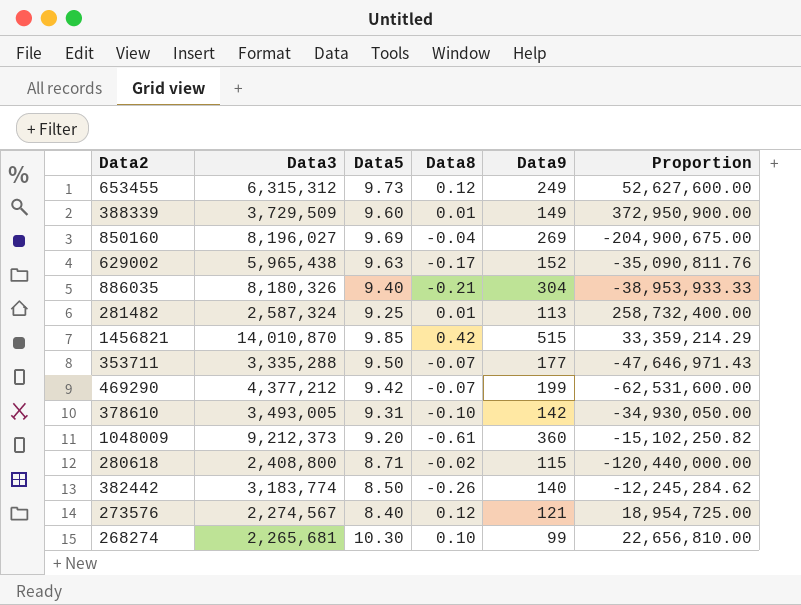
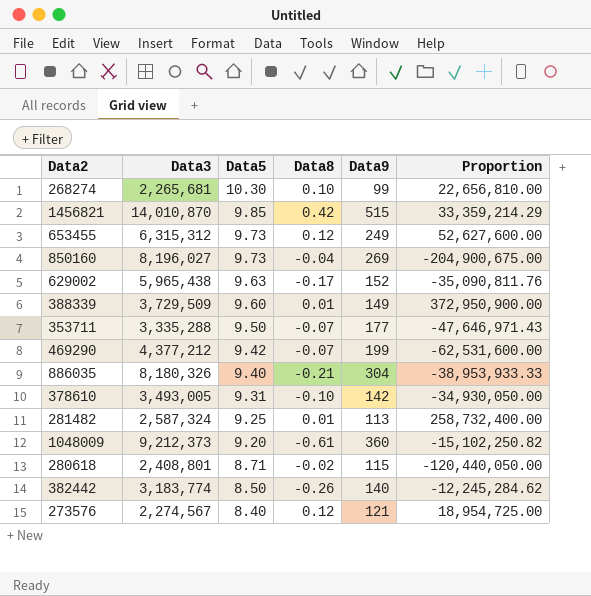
row order: none -> Data5 descending
850160 | Data5: 9.69 -> 9.73
280618 | Data3: 2,408,800 -> 2,408,801
280618 | Proportion: -120,440,000.00 -> -120,440,050.00

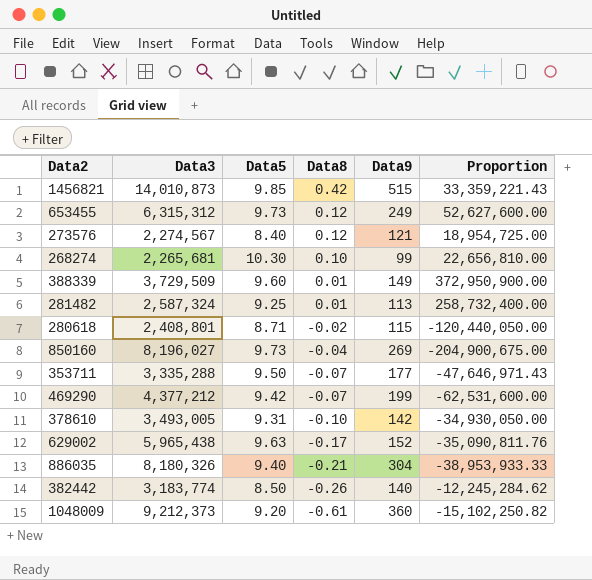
row order: Data5 descending -> Data8 descending
1456821 | Data3: 14,010,870 -> 14,010,873
1456821 | Proportion: 33,359,214.29 -> 33,359,221.43

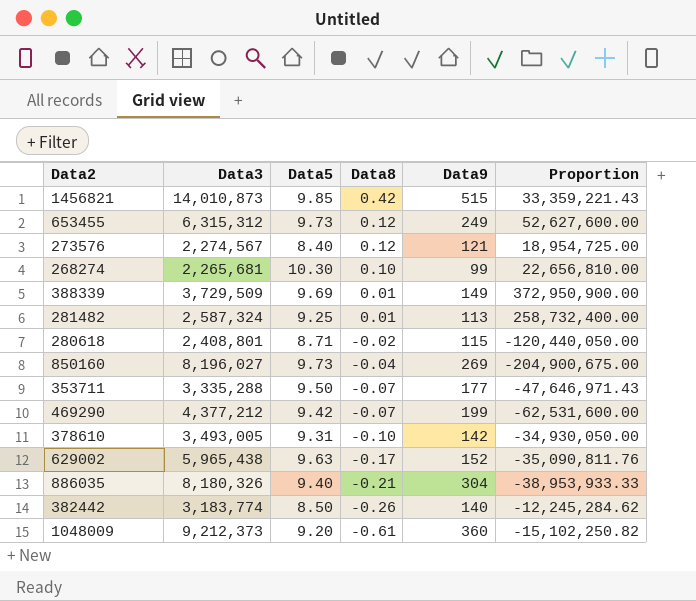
388339 | Data5: 9.60 -> 9.69

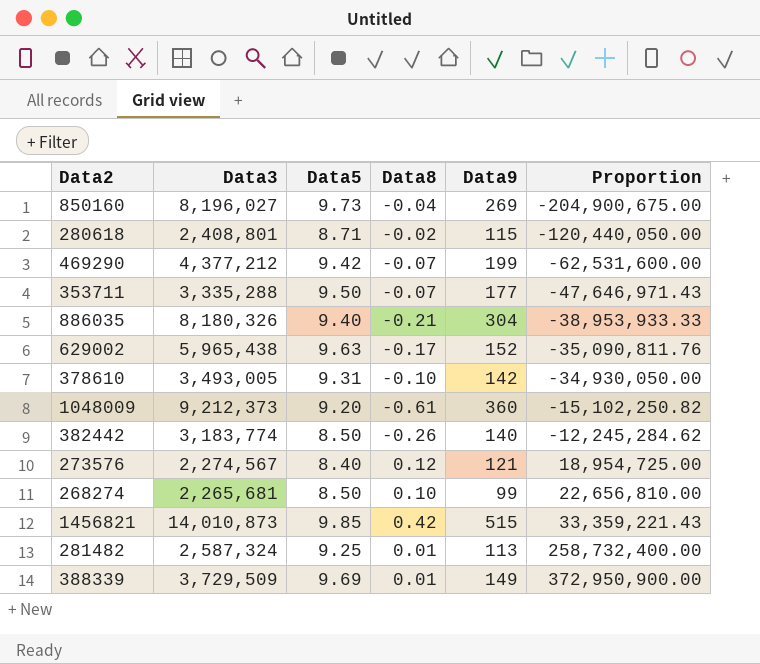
row order: Data8 descending -> Proportion ascending
row 653455: 6,315,312 | 9.73 | 0.12 | 249 | 52,627,600.00 -> none
268274 | Data5: 10.30 -> 8.50

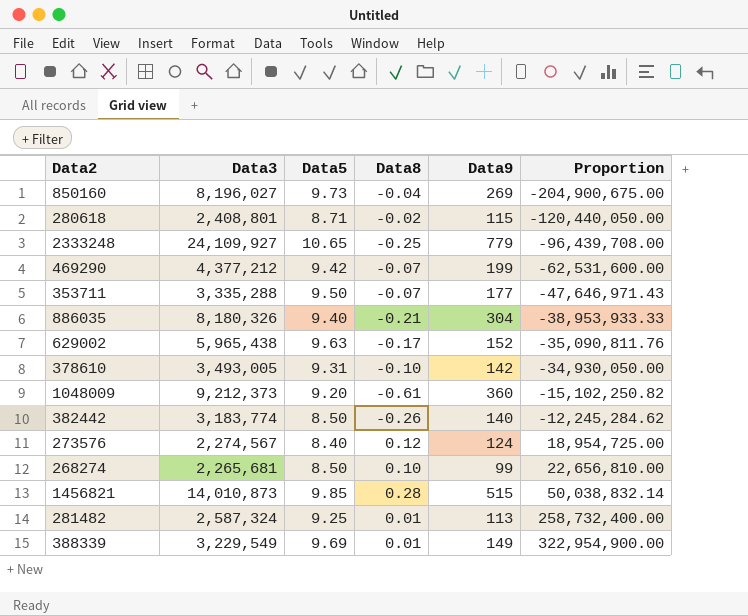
row 2333248: none -> 24,109,927 | 10.65 | -0.25 | 779 | -96,439,708.00
273576 | Data9: 121 -> 124
1456821 | Data8: 0.42 -> 0.28
1456821 | Proportion: 33,359,221.43 -> 50,038,832.14
388339 | Data3: 3,729,509 -> 3,229,549
388339 | Proportion: 372,950,900.00 -> 322,954,900.00

